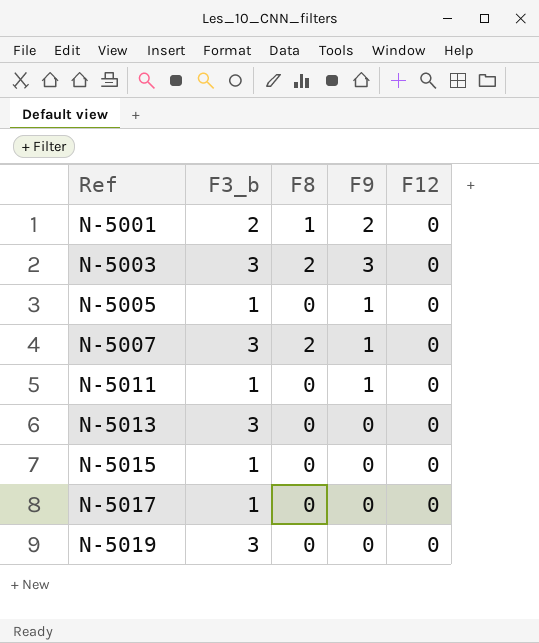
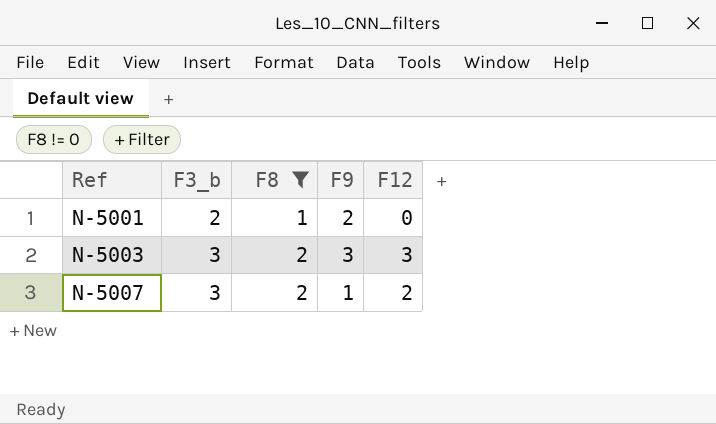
filter: none -> F8 != 0
N-5003 | F12: 0 -> 3
N-5007 | F12: 0 -> 2

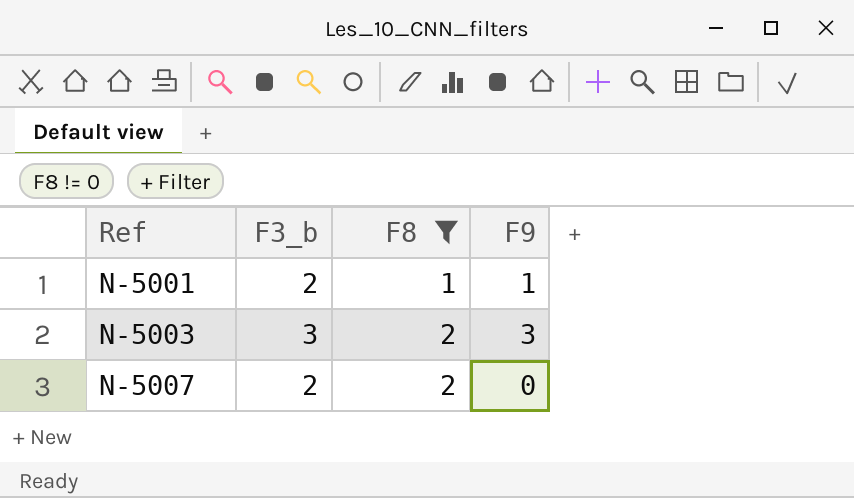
column F12 | position: 5 -> none
N-5001 | F9: 2 -> 1
N-5007 | F3_b: 3 -> 2
N-5007 | F9: 1 -> 0

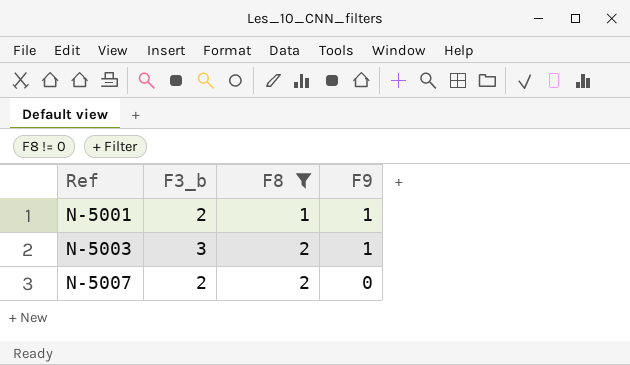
N-5003 | F9: 3 -> 1

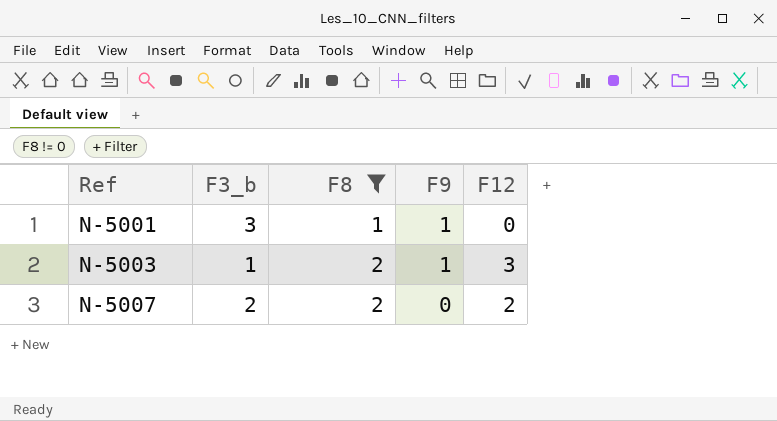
column F12 | position: none -> 5
N-5001 | F3_b: 2 -> 3
N-5003 | F3_b: 3 -> 1

